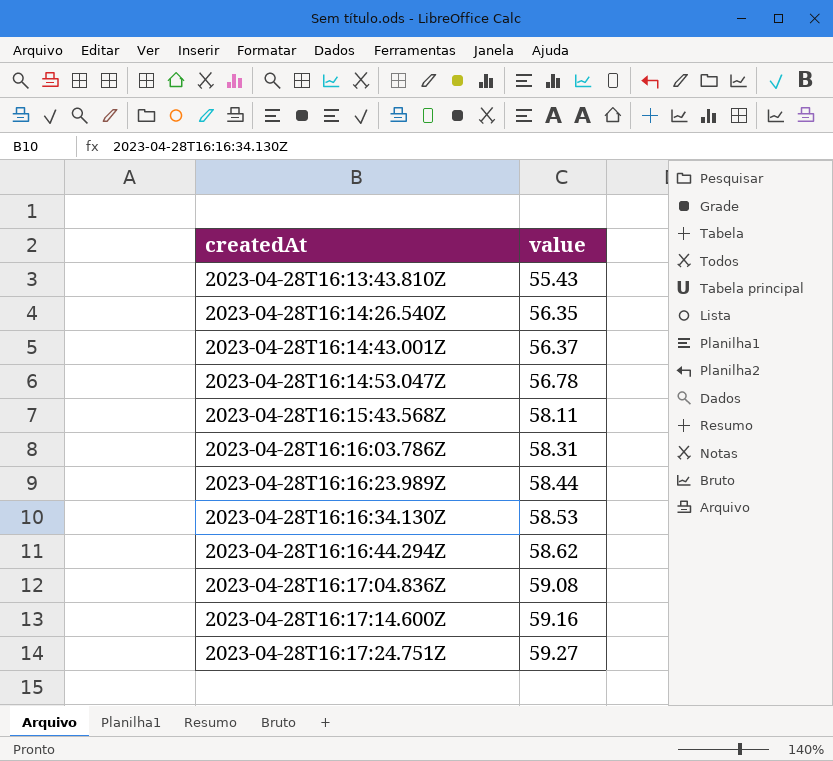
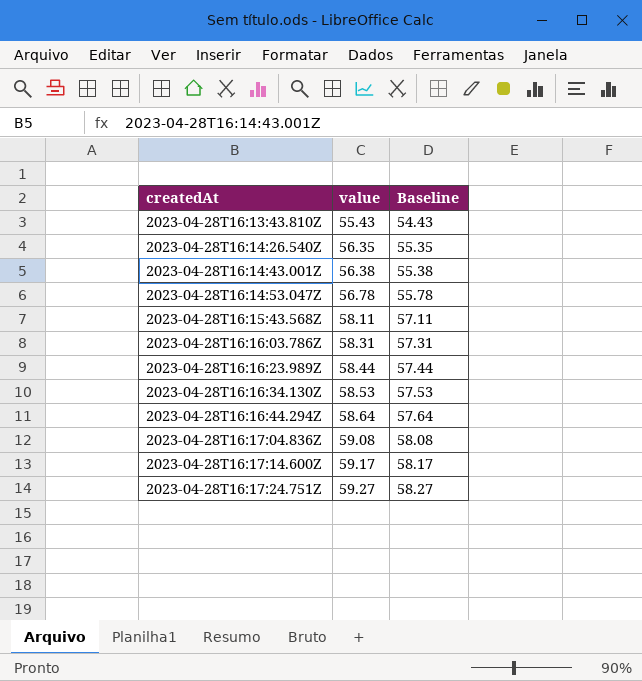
column Baseline | formula: none -> [value] - 1
2023-04-28T16:14:43.001Z | value: 56.37 -> 56.38
2023-04-28T16:16:44.294Z | value: 58.62 -> 58.64
2023-04-28T16:17:14.600Z | value: 59.16 -> 59.17

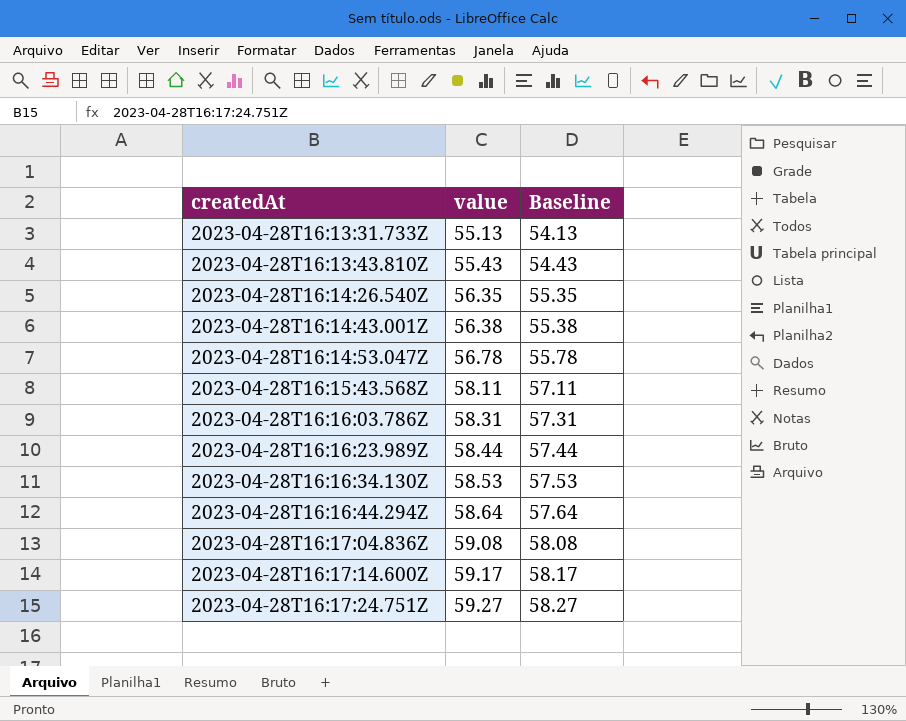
row 2023-04-28T16:13:31.733Z: none -> 55.13 | 54.13

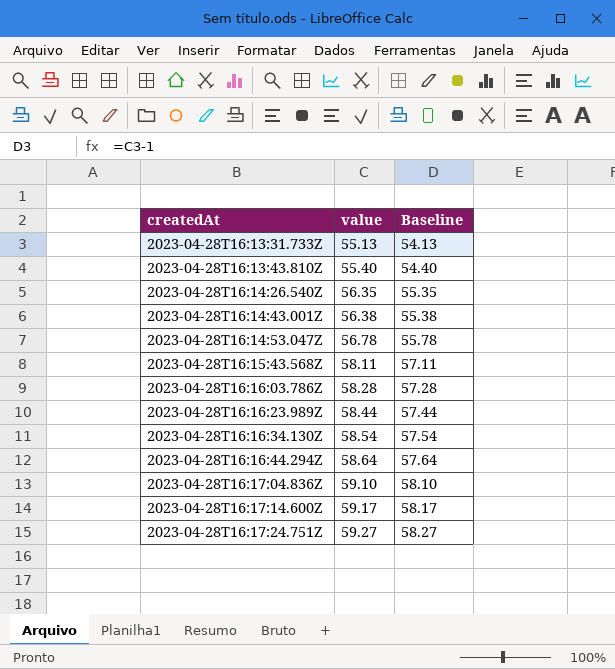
2023-04-28T16:13:43.810Z | value: 55.43 -> 55.40
2023-04-28T16:13:43.810Z | Baseline: 54.43 -> 54.40
2023-04-28T16:16:03.786Z | value: 58.31 -> 58.28
2023-04-28T16:16:03.786Z | Baseline: 57.31 -> 57.28
2023-04-28T16:16:34.130Z | value: 58.53 -> 58.54
2023-04-28T16:16:34.130Z | Baseline: 57.53 -> 57.54
2023-04-28T16:17:04.836Z | value: 59.08 -> 59.10
2023-04-28T16:17:04.836Z | Baseline: 58.08 -> 58.10

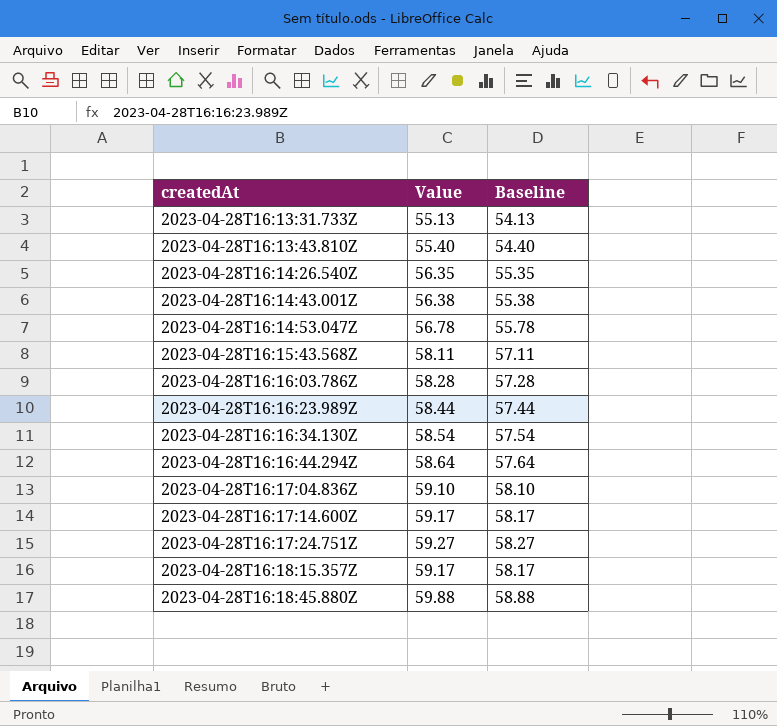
column name: value -> Value
row 2023-04-28T16:18:15.357Z: none -> 59.17 | 58.17
row 2023-04-28T16:18:45.880Z: none -> 59.88 | 58.88

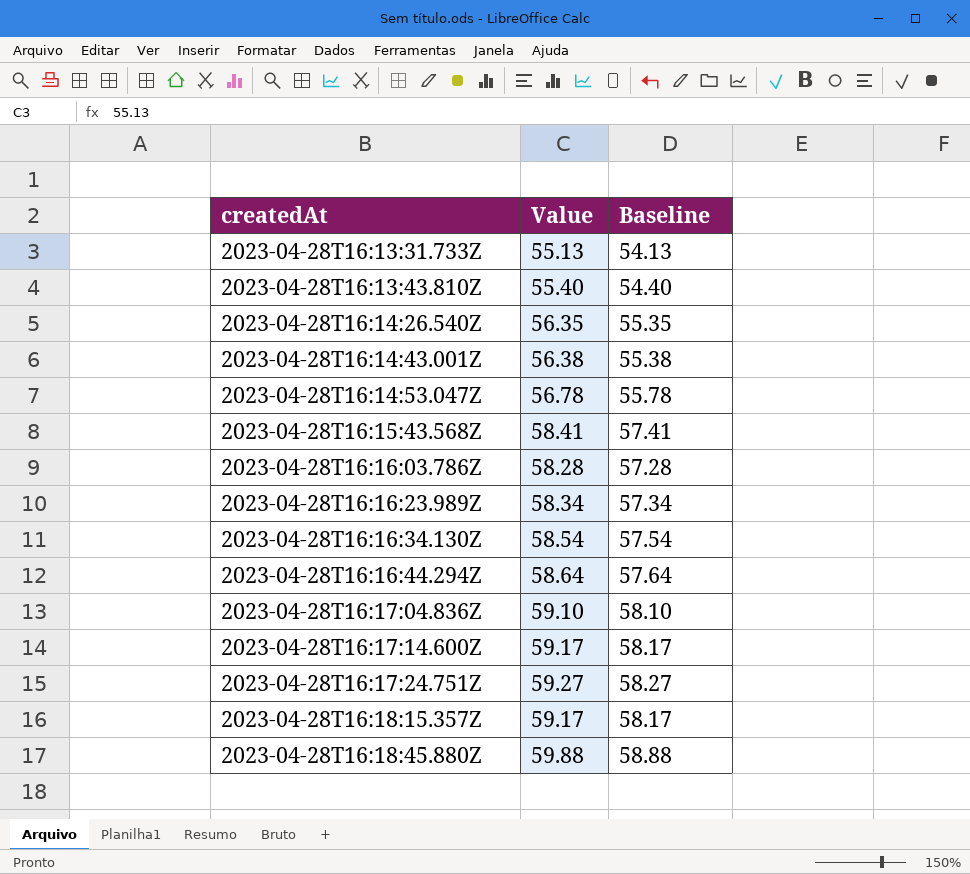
2023-04-28T16:15:43.568Z | Value: 58.11 -> 58.41
2023-04-28T16:15:43.568Z | Baseline: 57.11 -> 57.41
2023-04-28T16:16:23.989Z | Value: 58.44 -> 58.34
2023-04-28T16:16:23.989Z | Baseline: 57.44 -> 57.34

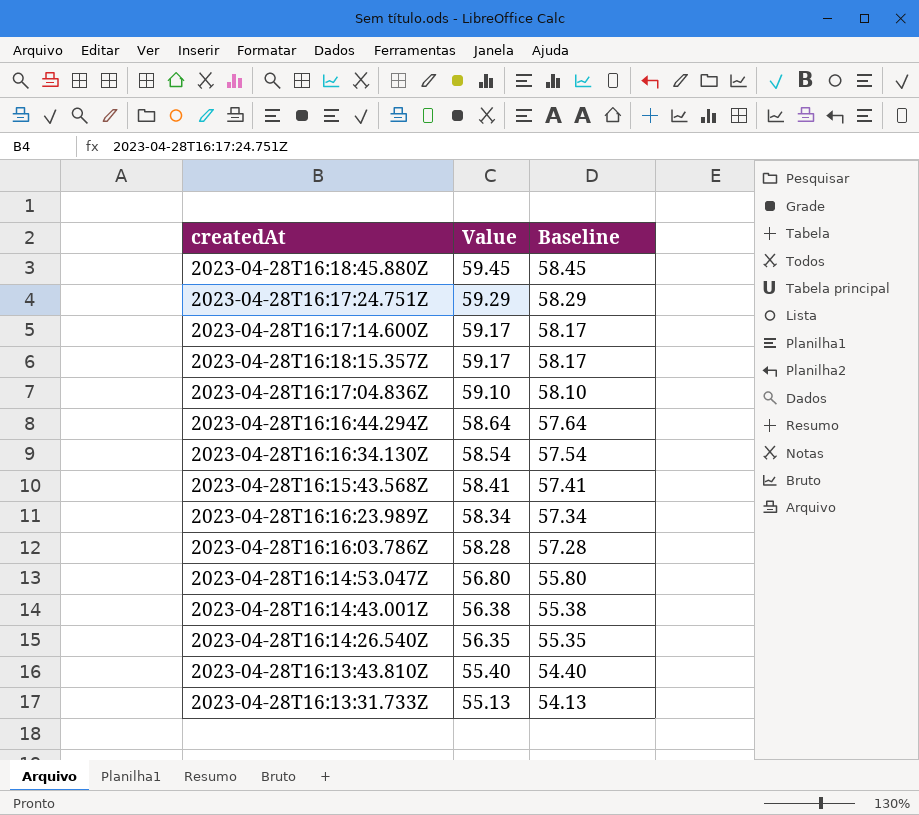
row order: createdAt ascending -> Value descending
2023-04-28T16:18:45.880Z | Value: 59.88 -> 59.45
2023-04-28T16:18:45.880Z | Baseline: 58.88 -> 58.45
2023-04-28T16:17:24.751Z | Value: 59.27 -> 59.29
2023-04-28T16:17:24.751Z | Baseline: 58.27 -> 58.29
2023-04-28T16:14:53.047Z | Value: 56.78 -> 56.80
2023-04-28T16:14:53.047Z | Baseline: 55.78 -> 55.80

